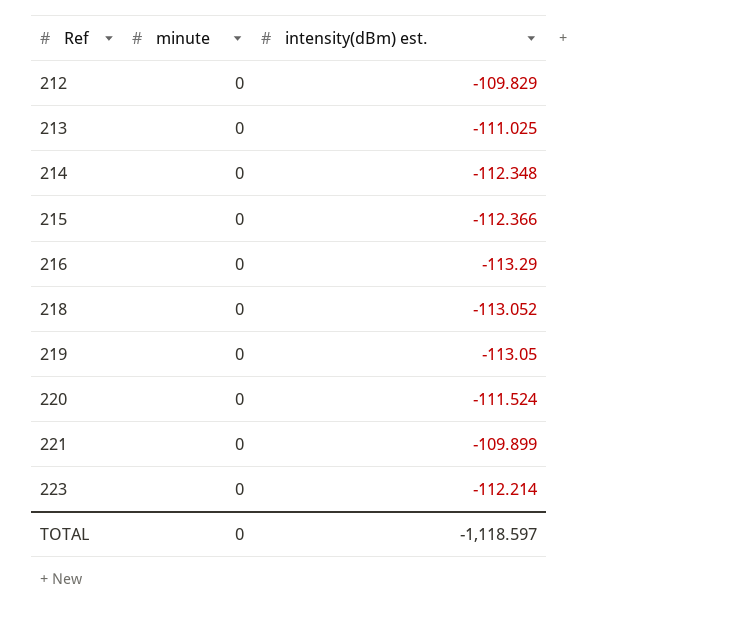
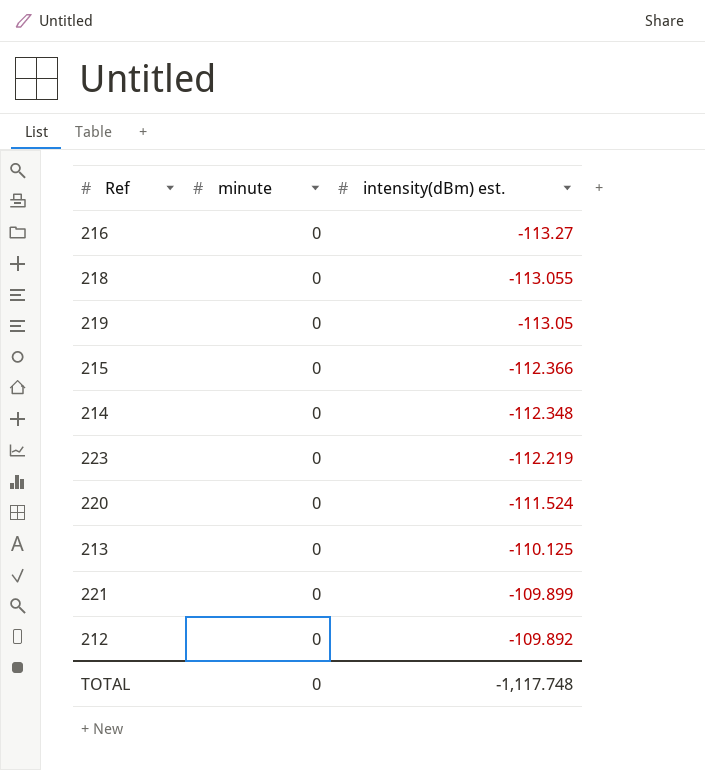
row order: Ref ascending -> intensity(dBm) est. ascending
216 | intensity(dBm) est.: -113.29 -> -113.27
218 | intensity(dBm) est.: -113.052 -> -113.055
223 | intensity(dBm) est.: -112.214 -> -112.219
213 | intensity(dBm) est.: -111.025 -> -110.125
212 | intensity(dBm) est.: -109.829 -> -109.892
TOTAL | intensity(dBm) est.: -1,118.597 -> -1,117.748

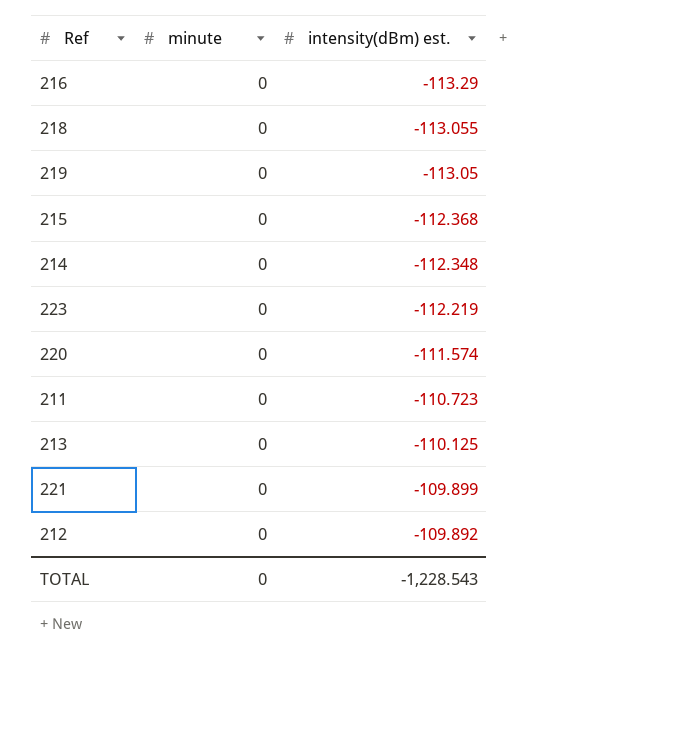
216 | intensity(dBm) est.: -113.27 -> -113.29
215 | intensity(dBm) est.: -112.366 -> -112.368
220 | intensity(dBm) est.: -111.524 -> -111.574
row 211: none -> 0 | -110.723
TOTAL | intensity(dBm) est.: -1,117.748 -> -1,228.543

